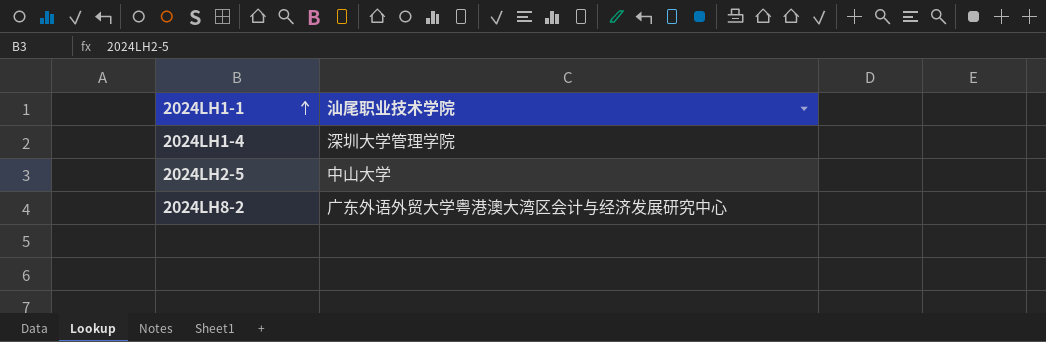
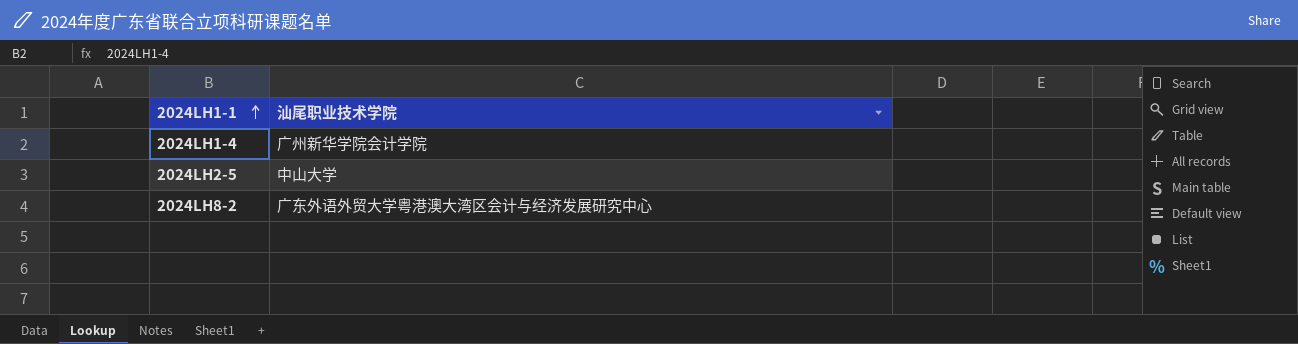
2024LH1-4 | 汕尾职业技术学院: 深圳大学管理学院 -> 广州新华学院会计学院

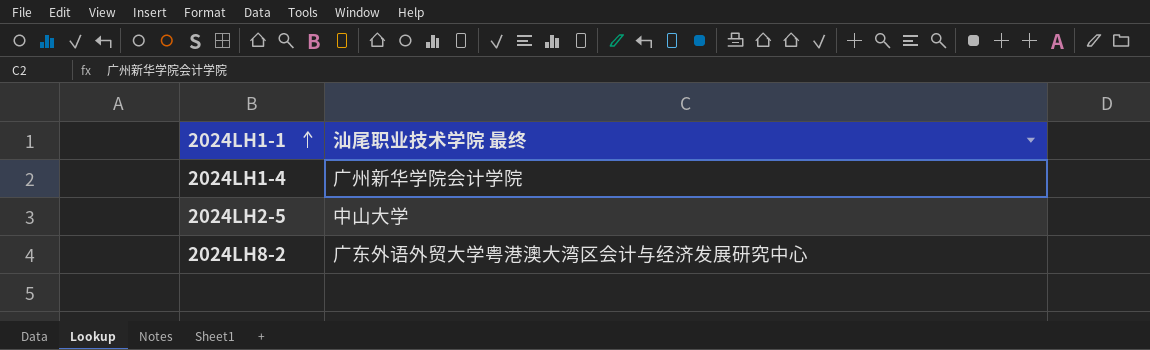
column name: 汕尾职业技术学院 -> 汕尾职业技术学院 最终

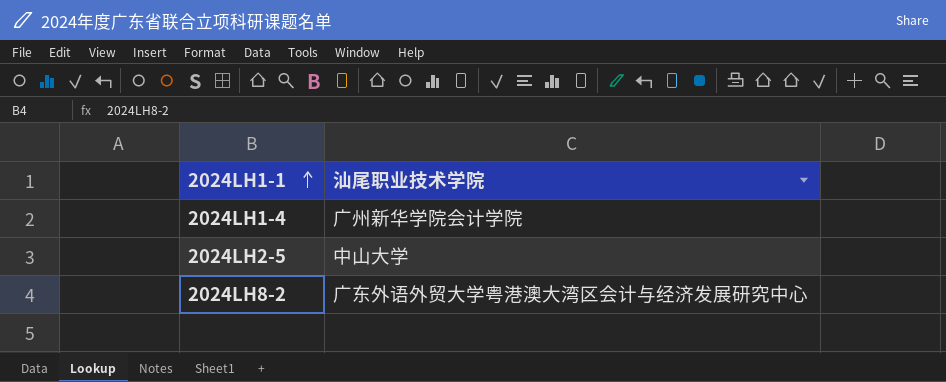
column name: 汕尾职业技术学院 最终 -> 汕尾职业技术学院

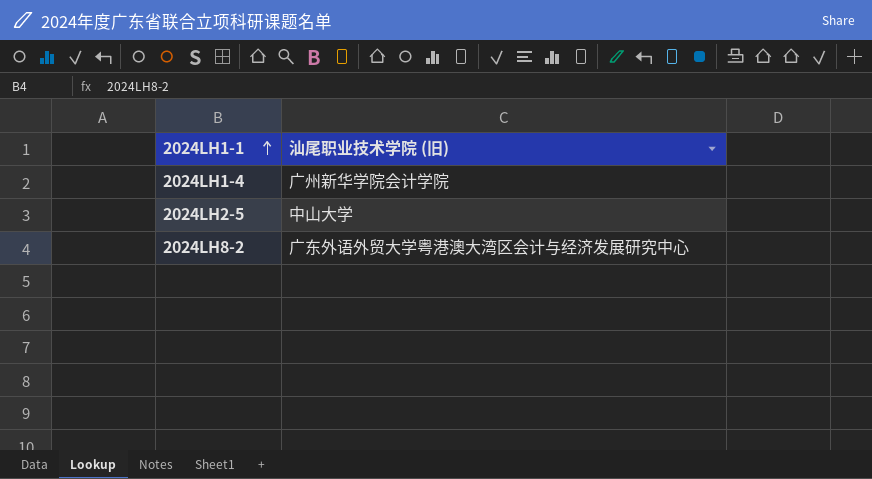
column name: 汕尾职业技术学院 -> 汕尾职业技术学院 (旧)

